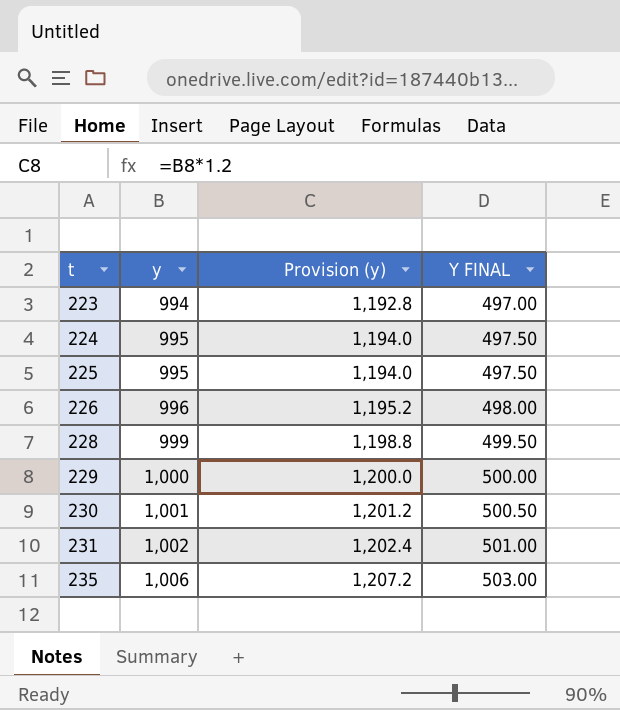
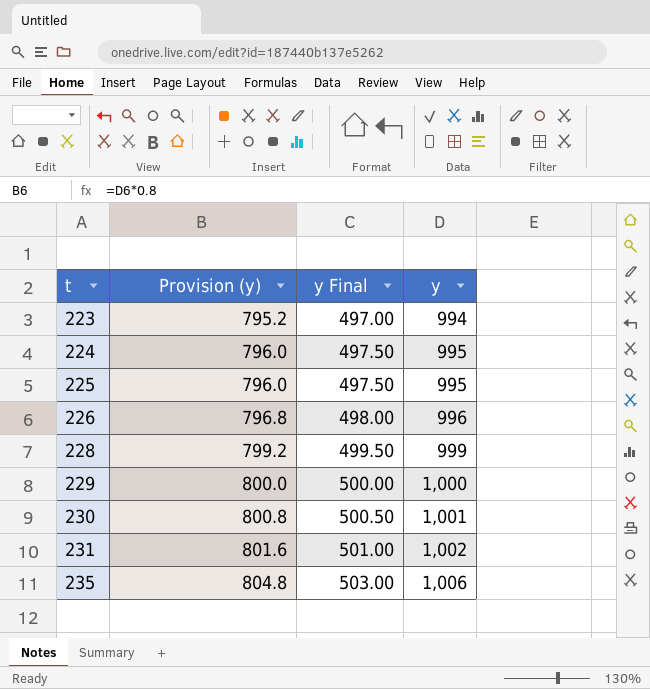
column Provision (y) | formula: [y] * 1.2 -> [y] * 0.8
column name: Y FINAL -> y Final
column y | position: 2 -> 4

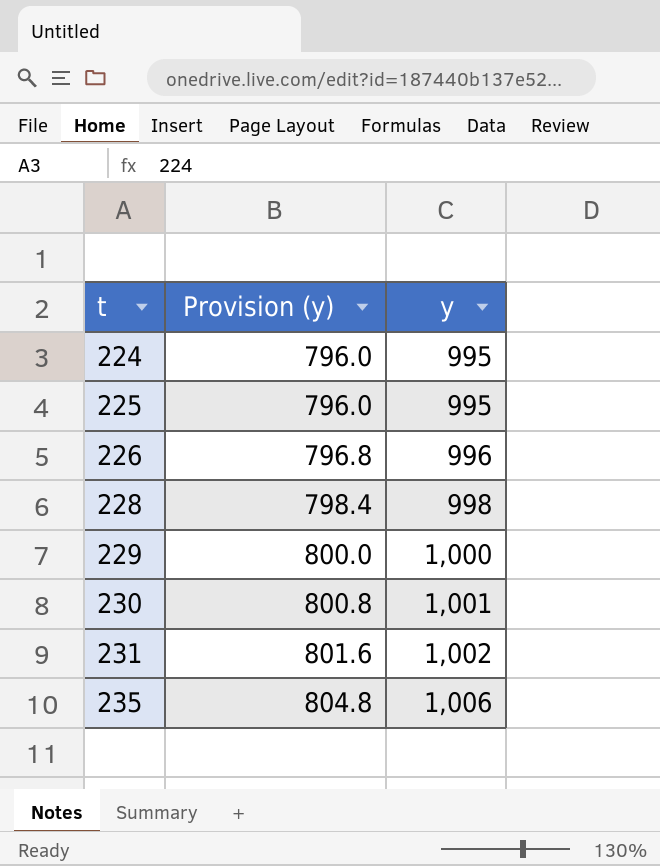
column y Final | formula: [y] * 0.5 -> none
row 223: 795.2 | 497.00 | 994 -> none
228 | Provision (y): 799.2 -> 798.4
228 | y: 999 -> 998

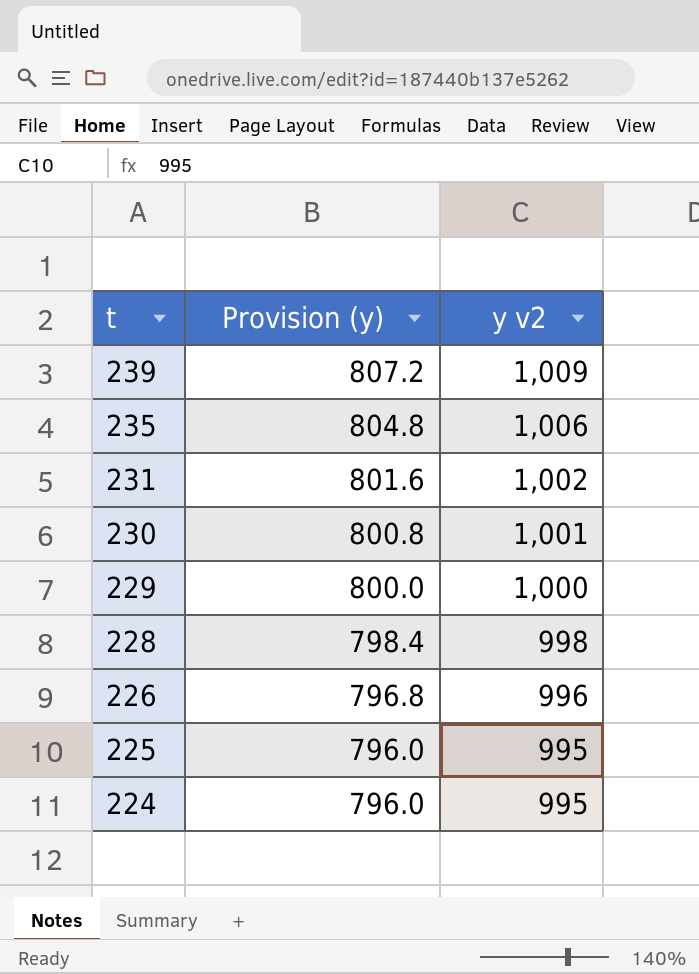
row order: t ascending -> t descending
column name: y -> y v2
row 239: none -> 807.2 | 1,009

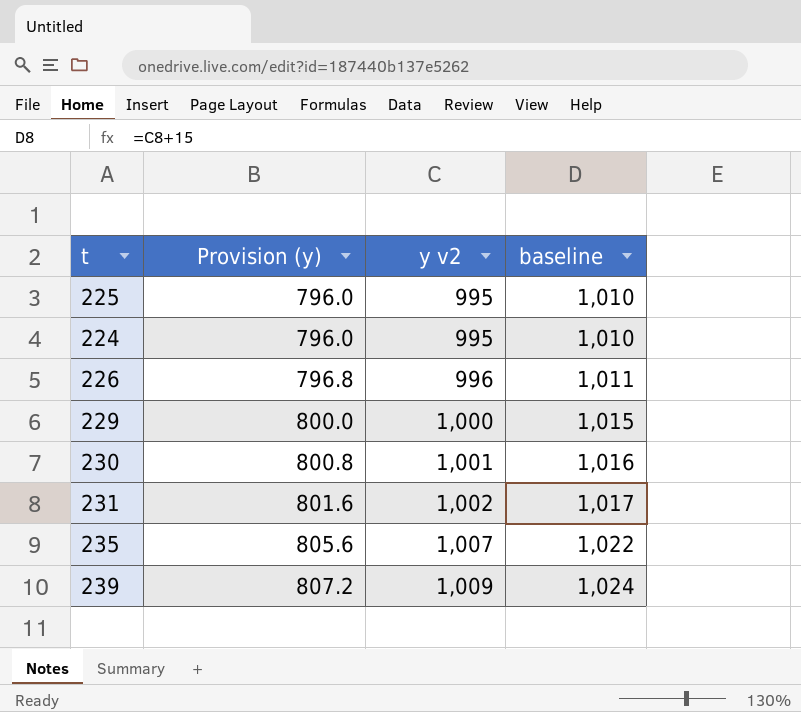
row order: t descending -> Provision (y) ascending
column baseline | formula: none -> [y v2] + 15
row 228: 798.4 | 998 -> none
235 | Provision (y): 804.8 -> 805.6
235 | y v2: 1,006 -> 1,007

